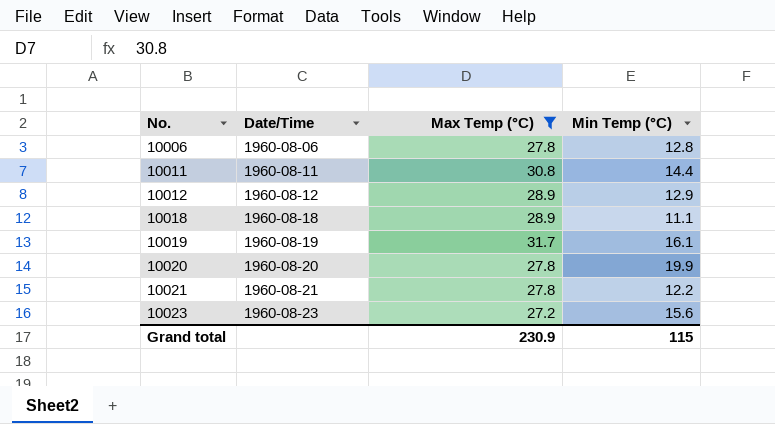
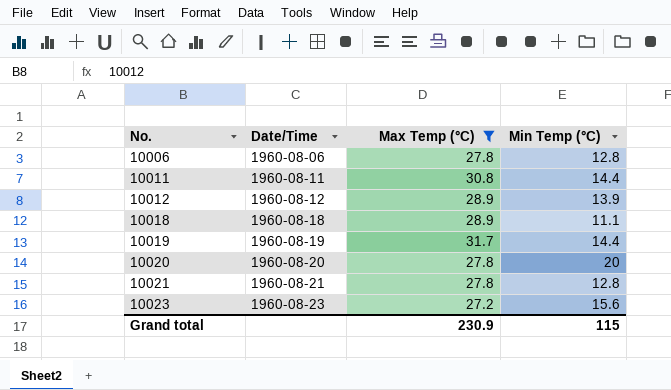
10012 | Min Temp (°C): 12.9 -> 13.9
10019 | Min Temp (°C): 16.1 -> 14.4
10020 | Min Temp (°C): 19.9 -> 20
10021 | Min Temp (°C): 12.2 -> 12.8

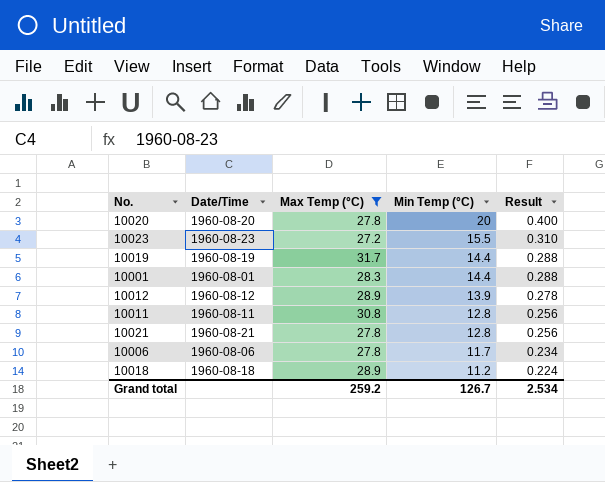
row order: No. ascending -> Min Temp (°C) descending
column Result | formula: none -> [Min Temp (°C)] * 0.02
10023 | Min Temp (°C): 15.6 -> 15.5
row 10001: none -> 1960-08-01 | 28.3 | 14.4 | 0.288
10011 | Min Temp (°C): 14.4 -> 12.8
10006 | Min Temp (°C): 12.8 -> 11.7
10018 | Min Temp (°C): 11.1 -> 11.2
Grand total | Max Temp (°C): 230.9 -> 259.2
Grand total | Min Temp (°C): 115 -> 126.7

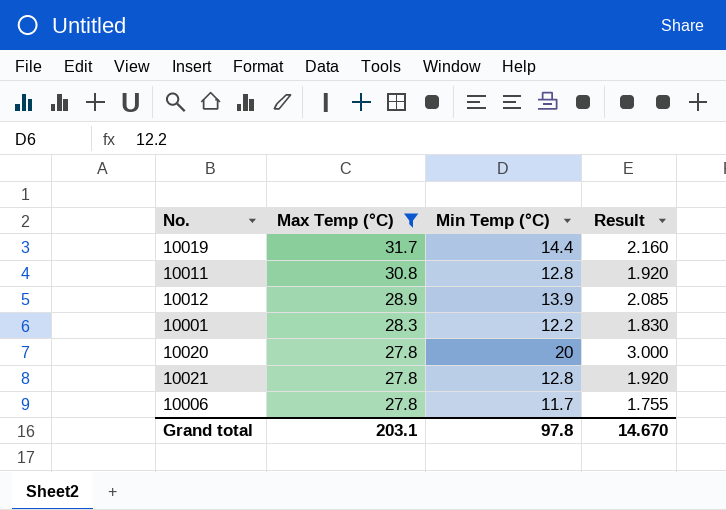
row order: Min Temp (°C) descending -> Max Temp (°C) descending
column Date/Time | position: 2 -> none
column Result | formula: [Min Temp (°C)] * 0.02 -> [Min Temp (°C)] * 0.15
row 10023: 1960-08-23 | 27.2 | 15.5 | 0.310 -> none
row 10018: 1960-08-18 | 28.9 | 11.2 | 0.224 -> none
10001 | Min Temp (°C): 14.4 -> 12.2
Grand total | Max Temp (°C): 259.2 -> 203.1
Grand total | Min Temp (°C): 126.7 -> 97.8
Grand total | Result: 2.534 -> 14.670

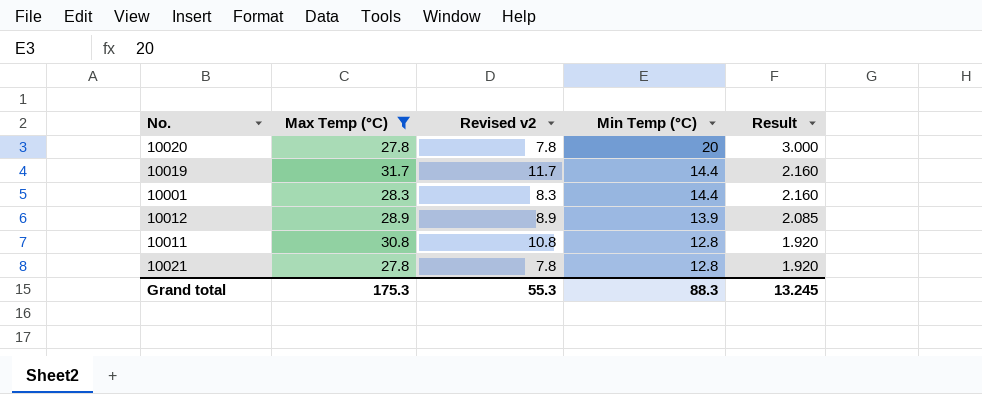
row order: Max Temp (°C) descending -> Min Temp (°C) descending
column Revised v2 | formula: none -> [Max Temp (°C)] - 20
row 10006: 27.8 | 11.7 | 1.755 -> none
10001 | Min Temp (°C): 12.2 -> 14.4
10001 | Result: 1.830 -> 2.160
Grand total | Max Temp (°C): 203.1 -> 175.3
Grand total | Min Temp (°C): 97.8 -> 88.3
Grand total | Result: 14.670 -> 13.245

